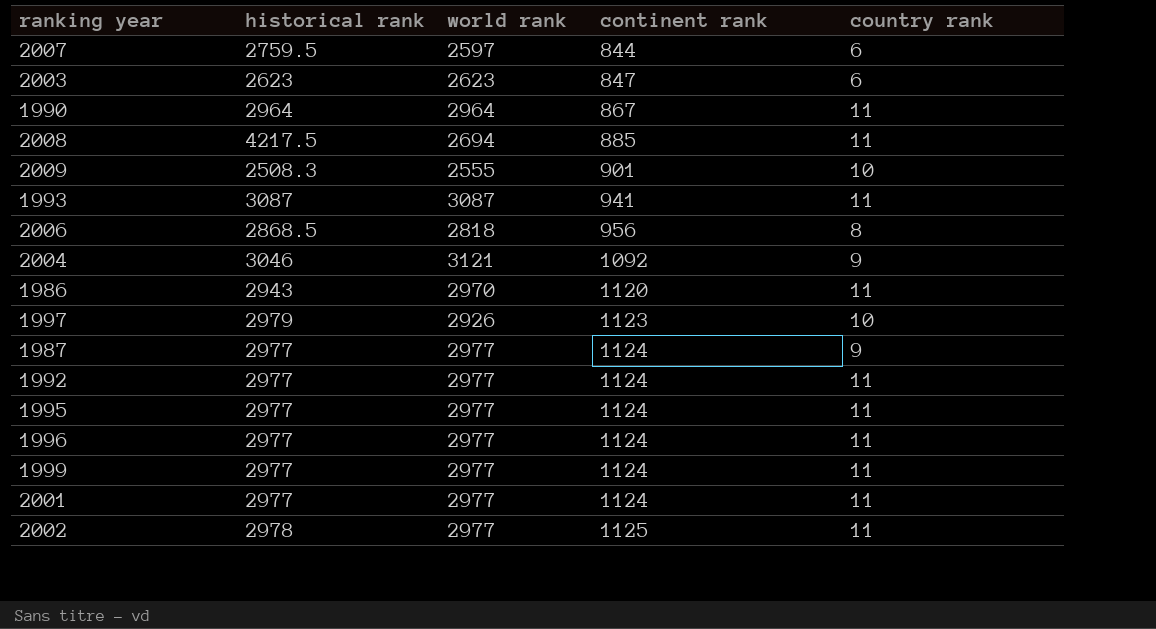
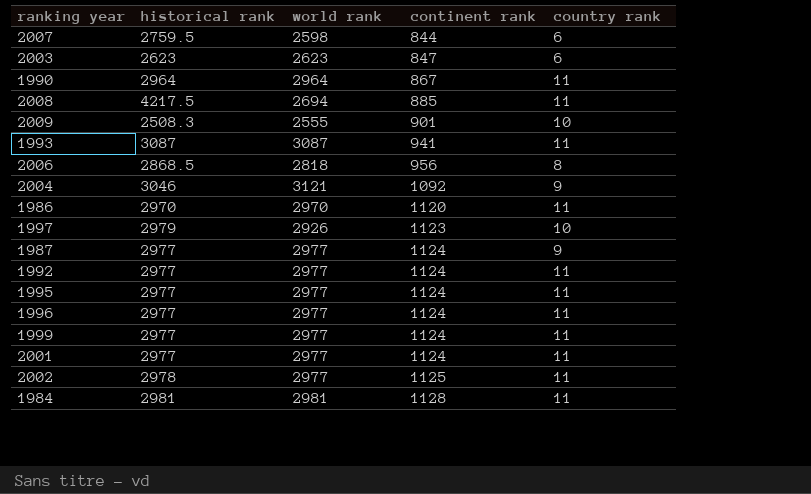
2007 | world rank: 2597 -> 2598
1986 | historical rank: 2943 -> 2970
row 1984: none -> 2981 | 2981 | 1128 | 11

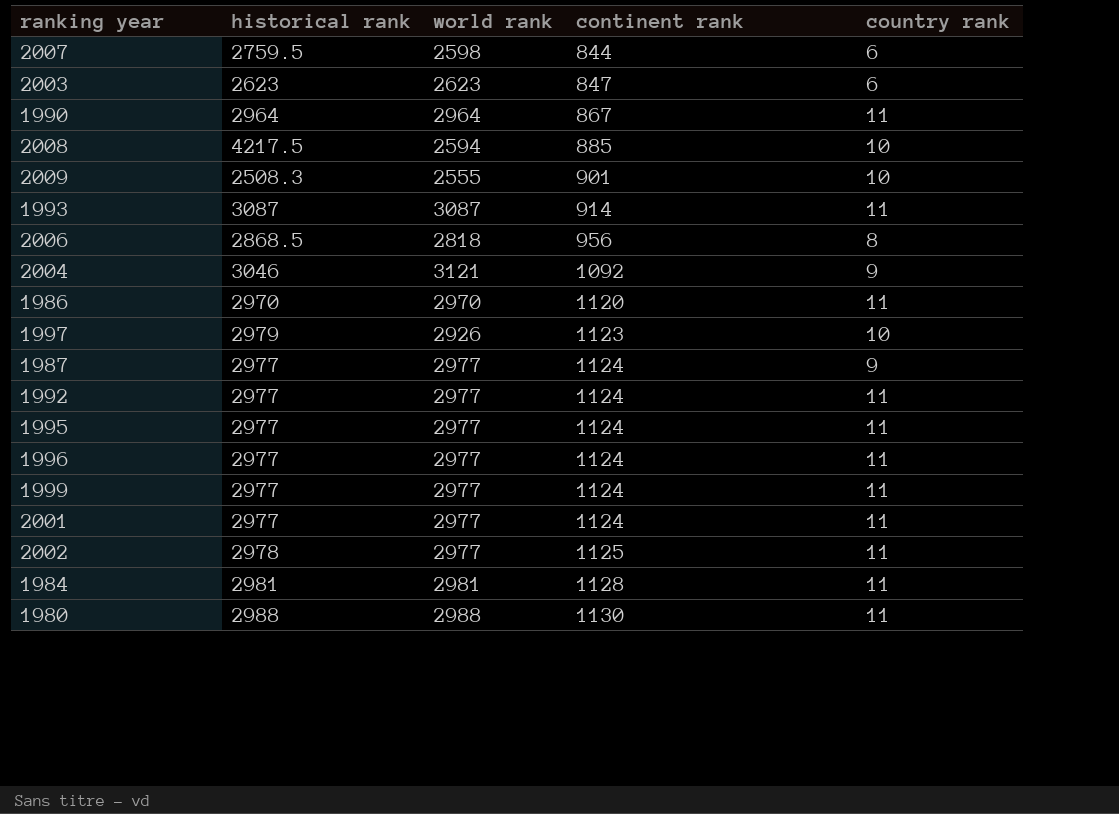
2008 | world rank: 2694 -> 2594
2008 | country rank: 11 -> 10
1993 | continent rank: 941 -> 914
row 1980: none -> 2988 | 2988 | 1130 | 11

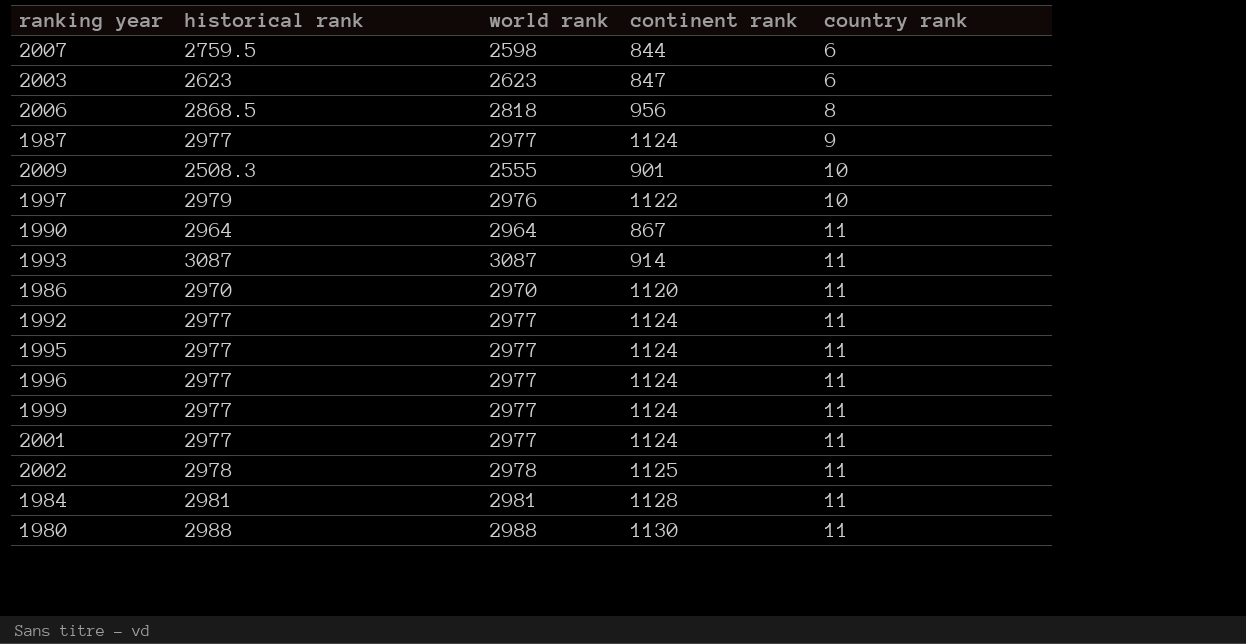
row order: continent rank ascending -> country rank ascending
row 2008: 4217.5 | 2594 | 885 | 10 -> none
row 2004: 3046 | 3121 | 1092 | 9 -> none
1997 | world rank: 2926 -> 2976
1997 | continent rank: 1123 -> 1122
2002 | world rank: 2977 -> 2978

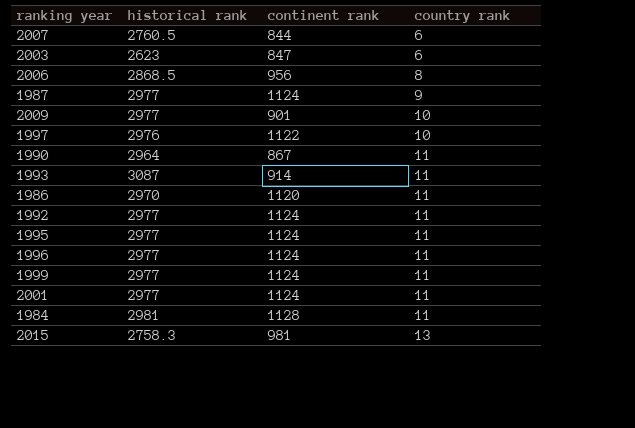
column world rank | position: 3 -> none
row 2002: 2978 | 2978 | 1125 | 11 -> none
row 1980: 2988 | 2988 | 1130 | 11 -> none
2007 | historical rank: 2759.5 -> 2760.5
2009 | historical rank: 2508.3 -> 2977
1997 | historical rank: 2979 -> 2976
row 2015: none -> 2758.3 | 981 | 13

